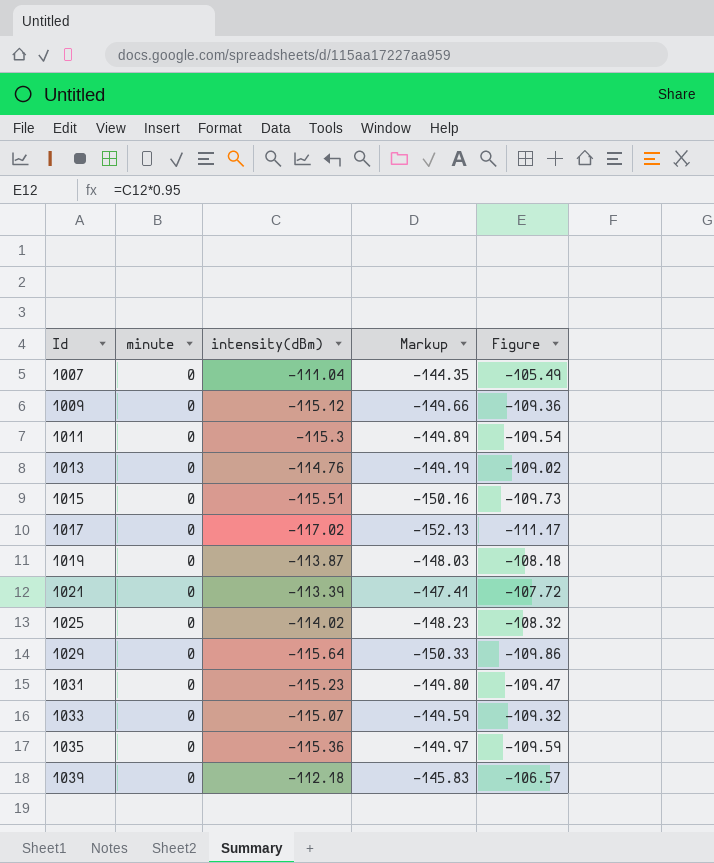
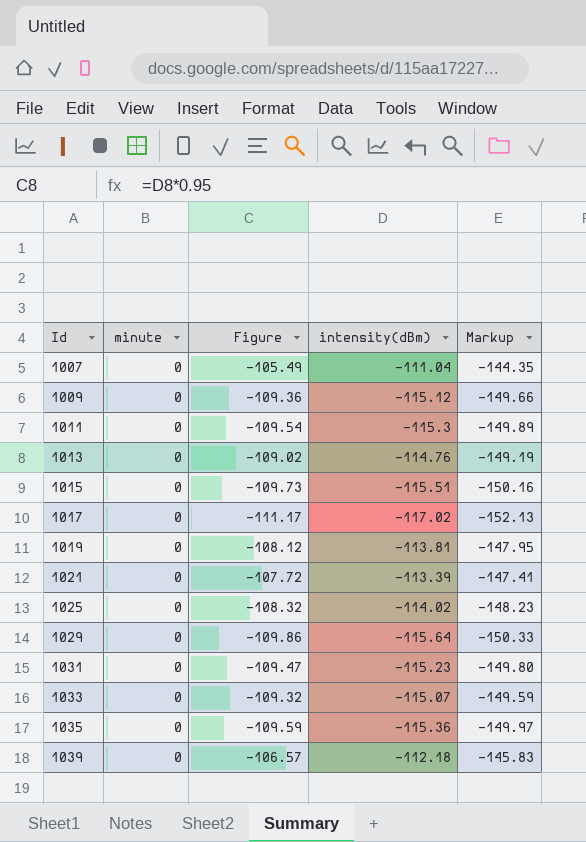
column Figure | position: 5 -> 3
1019 | Figure: -108.18 -> -108.12
1019 | intensity(dBm): -113.87 -> -113.81
1019 | Markup: -148.03 -> -147.95

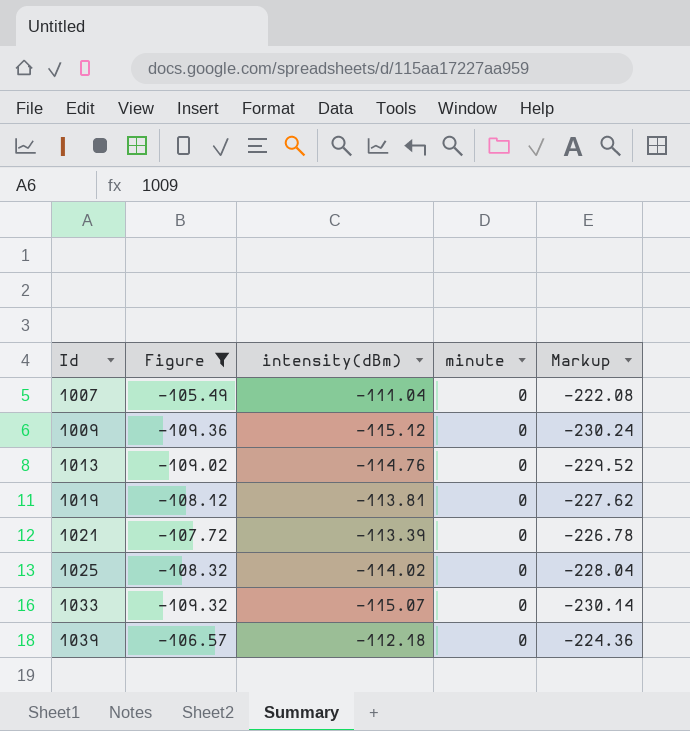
filter: none -> Figure >= -109.36
column minute | position: 2 -> 4
column Markup | formula: [intensity(dBm)] * 1.3 -> [intensity(dBm)] * 2

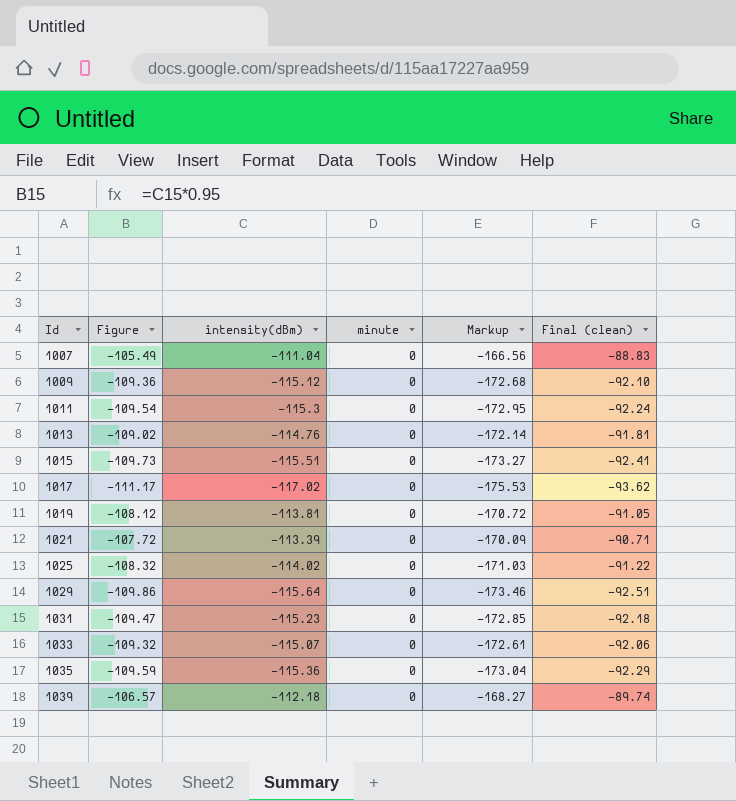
filter: Figure >= -109.36 -> none
column Markup | formula: [intensity(dBm)] * 2 -> [intensity(dBm)] * 1.5
column Final (clean) | formula: none -> [intensity(dBm)] * 0.8

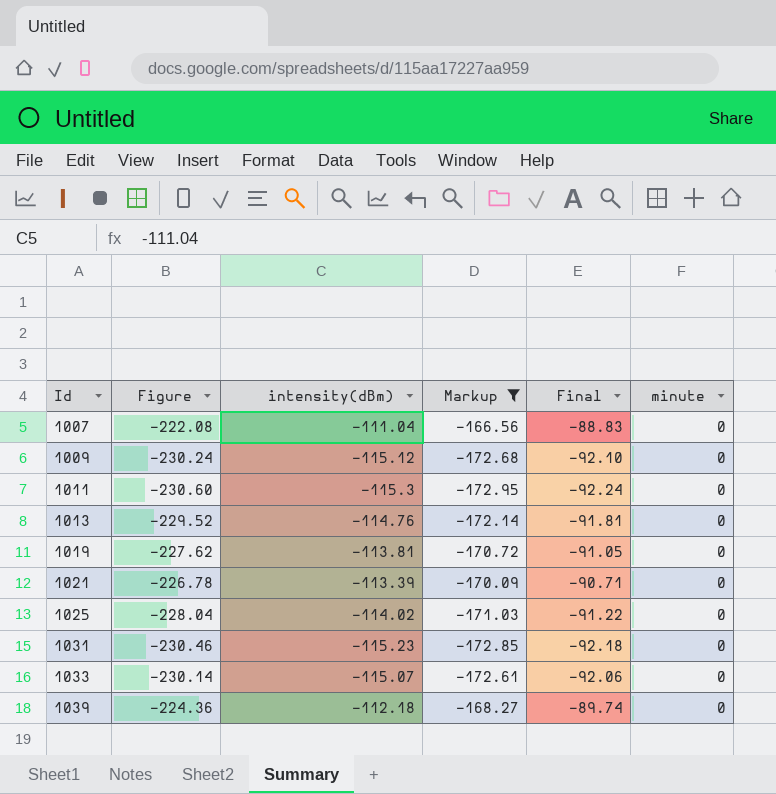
filter: none -> Markup >= -172.95
column Figure | formula: [intensity(dBm)] * 0.95 -> [intensity(dBm)] * 2
column name: Final (clean) -> Final
column minute | position: 4 -> 6

